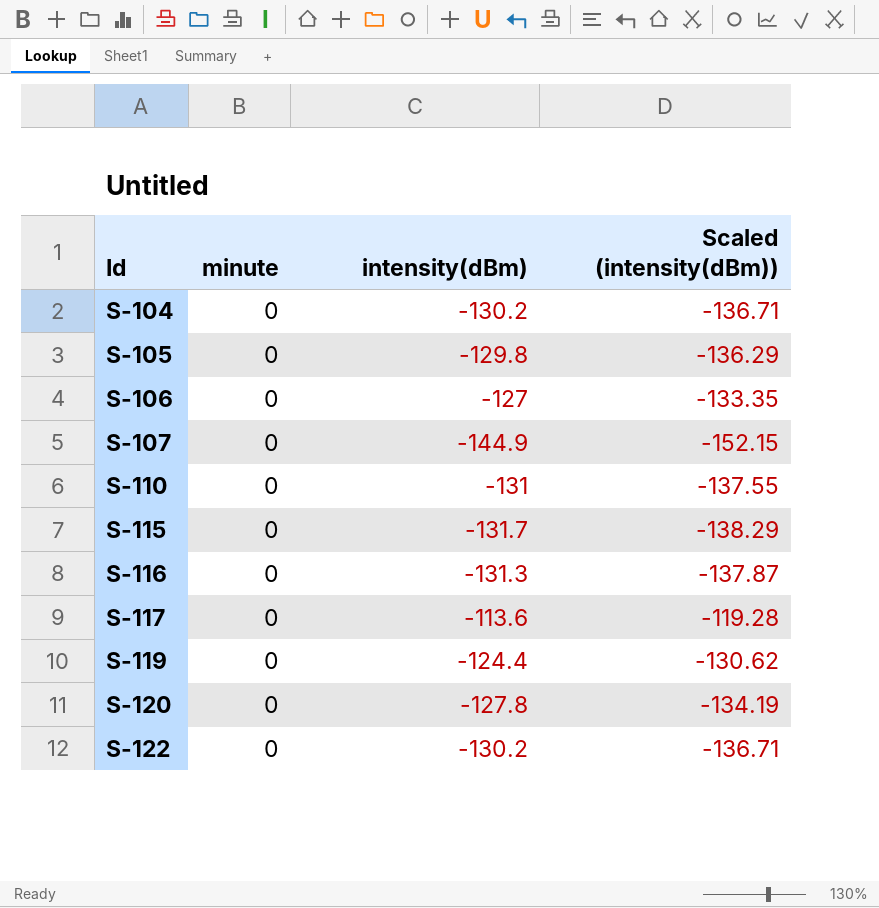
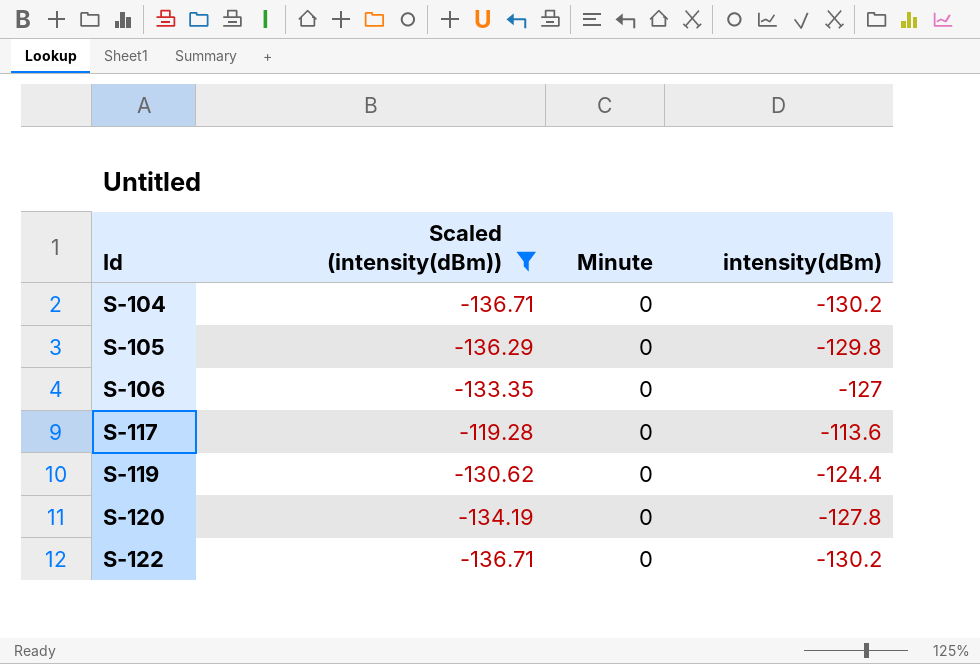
filter: none -> Scaled (intensity(dBm)) >= -136.71
column Scaled (intensity(dBm)) | position: 4 -> 2
column name: minute -> Minute

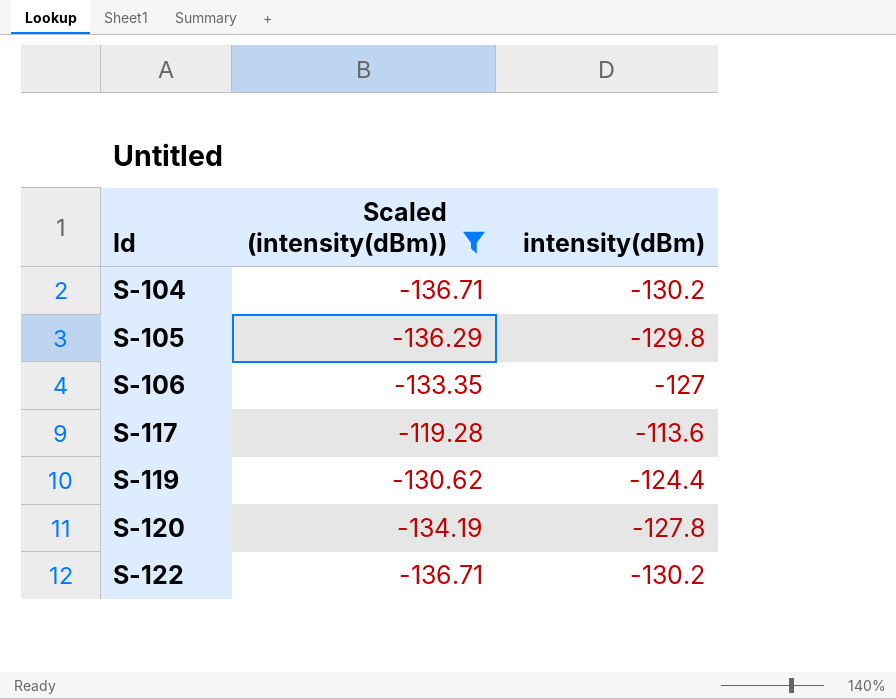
column Minute | position: 3 -> none

